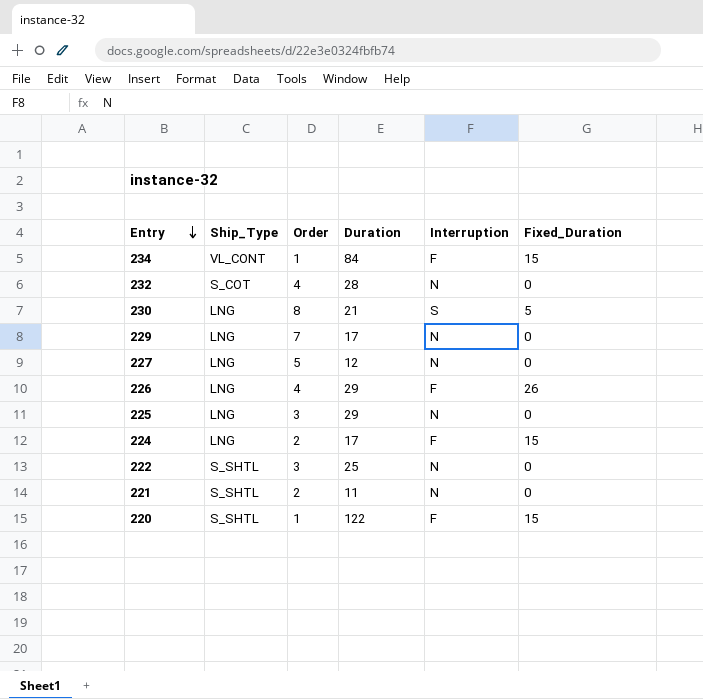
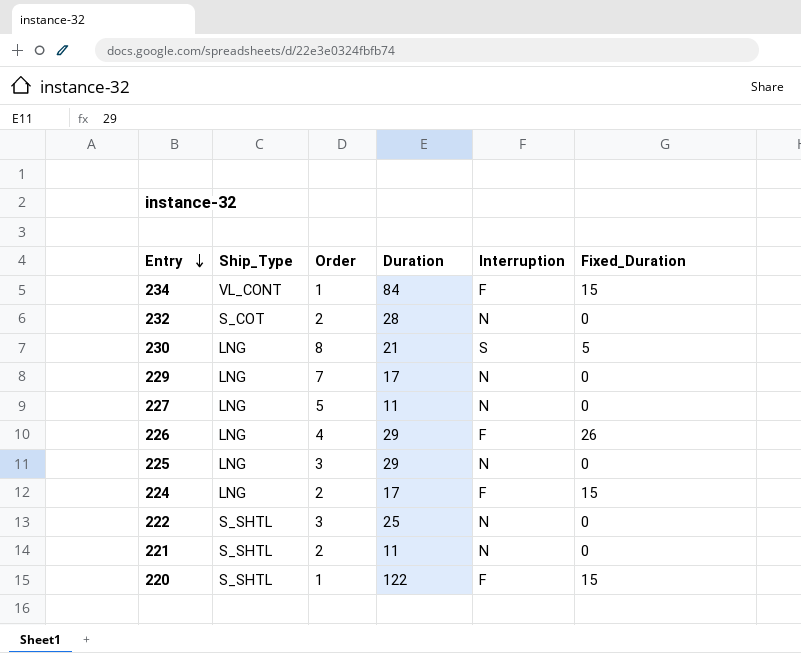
232 | Order: 4 -> 2
227 | Duration: 12 -> 11

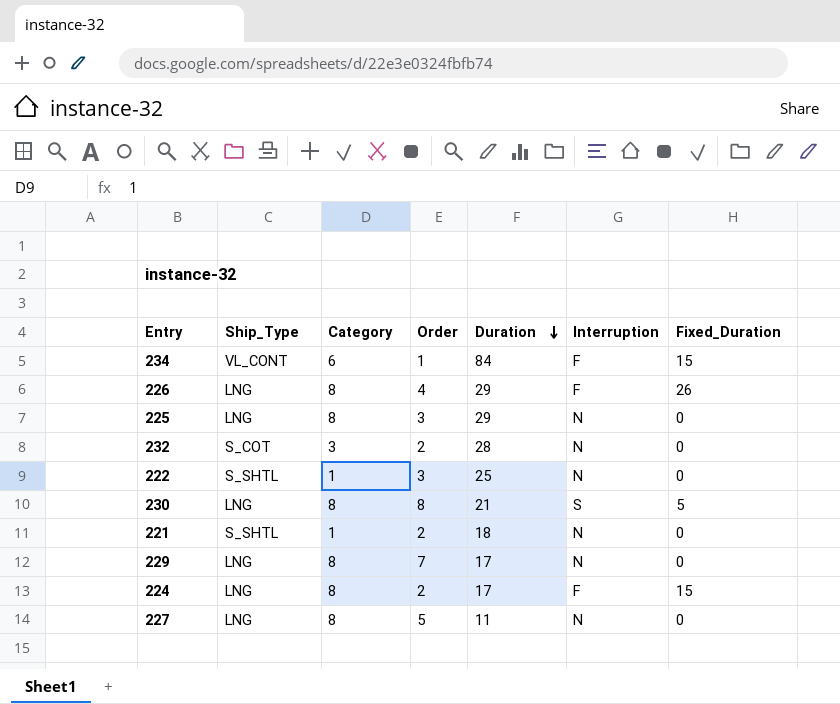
row order: Entry descending -> Duration descending
column Category | position: none -> 3
row 220: S_SHTL | 1 | 122 | F | 15 -> none
221 | Duration: 11 -> 18

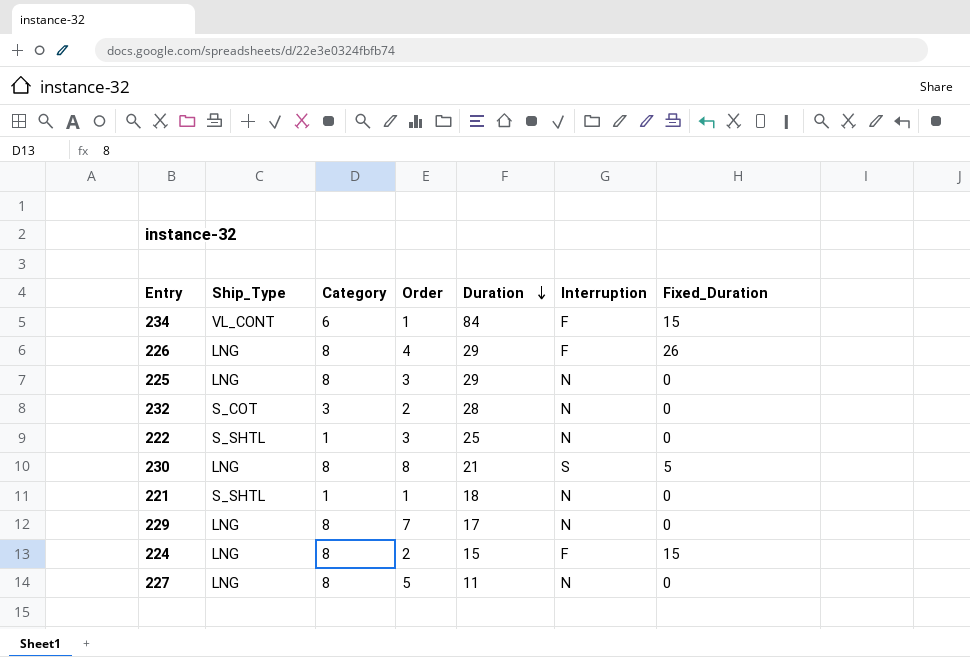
221 | Order: 2 -> 1
224 | Duration: 17 -> 15

